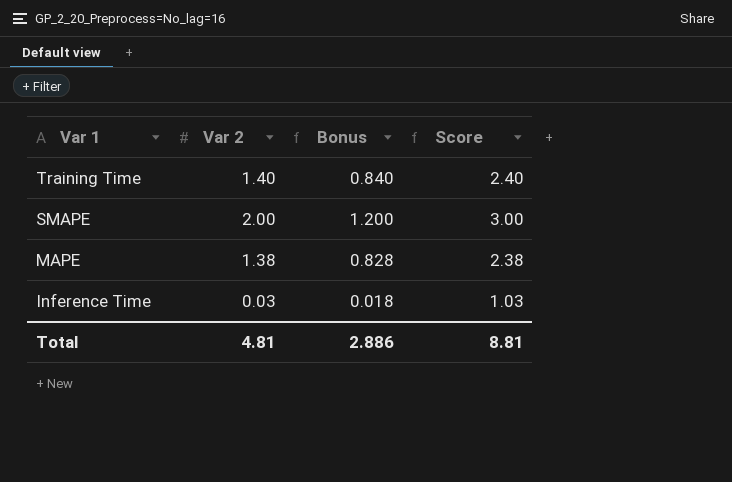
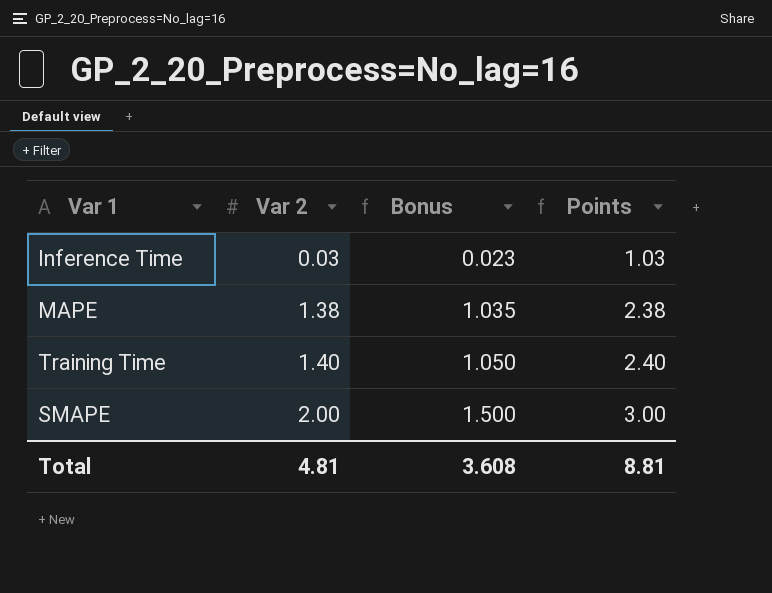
row order: Var 1 descending -> Var 2 ascending
column Bonus | formula: [Var 2] * 0.6 -> [Var 2] * 0.75
column name: Score -> Points
Total | Bonus: 2.886 -> 3.608

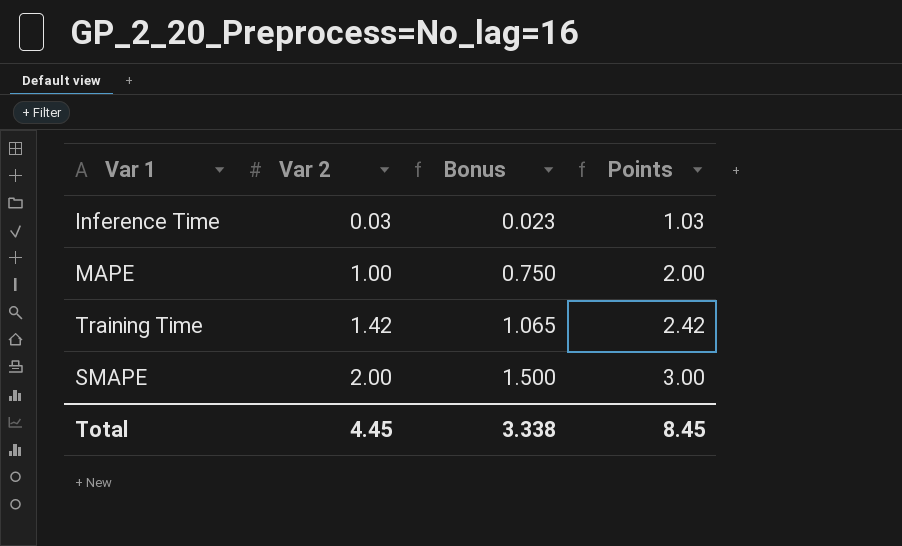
MAPE | Var 2: 1.38 -> 1.00
MAPE | Bonus: 1.035 -> 0.750
MAPE | Points: 2.38 -> 2.00
Training Time | Var 2: 1.40 -> 1.42
Training Time | Bonus: 1.050 -> 1.065
Training Time | Points: 2.40 -> 2.42
Total | Var 2: 4.81 -> 4.45
Total | Bonus: 3.608 -> 3.338
Total | Points: 8.81 -> 8.45

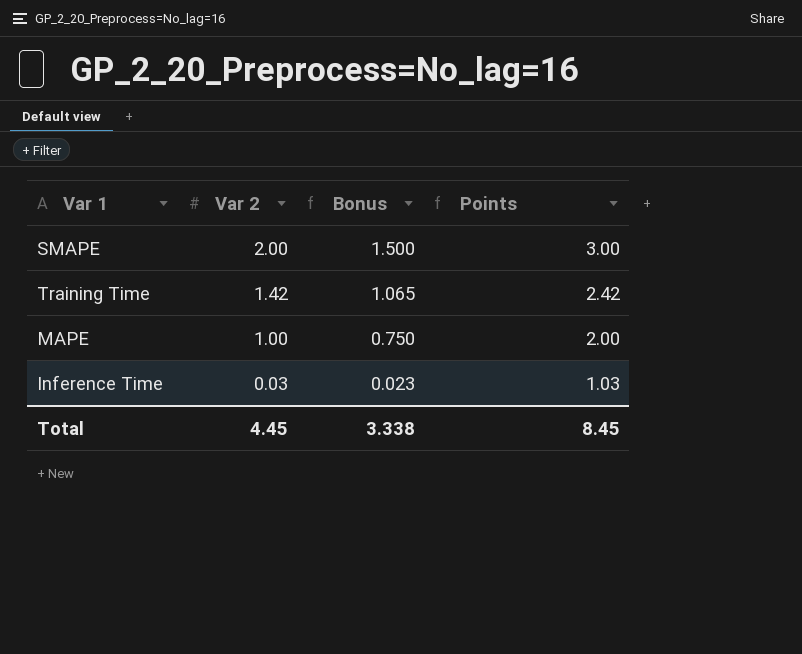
row order: Var 2 ascending -> Var 2 descending

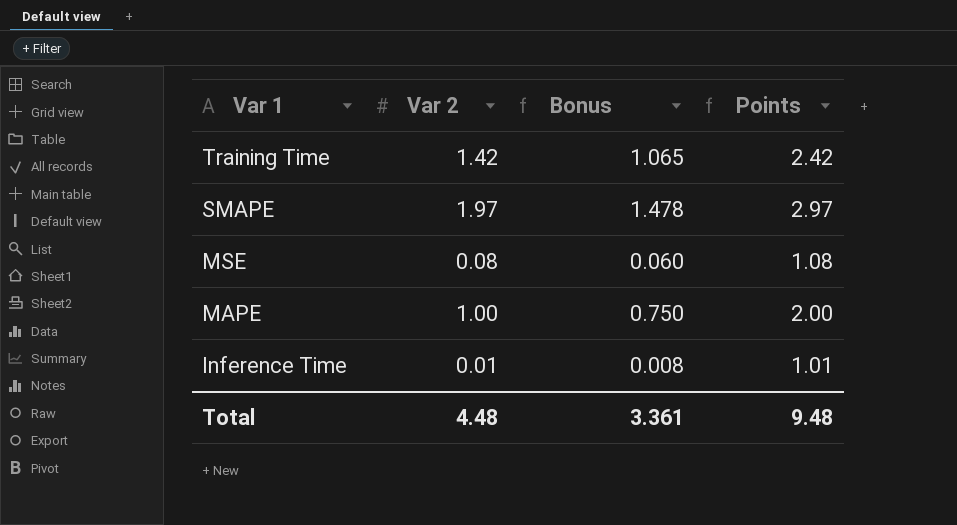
row order: Var 2 descending -> Var 1 descending
SMAPE | Var 2: 2.00 -> 1.97
SMAPE | Bonus: 1.500 -> 1.478
SMAPE | Points: 3.00 -> 2.97
row MSE: none -> 0.08 | 0.060 | 1.08
Inference Time | Var 2: 0.03 -> 0.01
Inference Time | Bonus: 0.023 -> 0.008
Inference Time | Points: 1.03 -> 1.01
Total | Var 2: 4.45 -> 4.48
Total | Bonus: 3.338 -> 3.361
Total | Points: 8.45 -> 9.48

